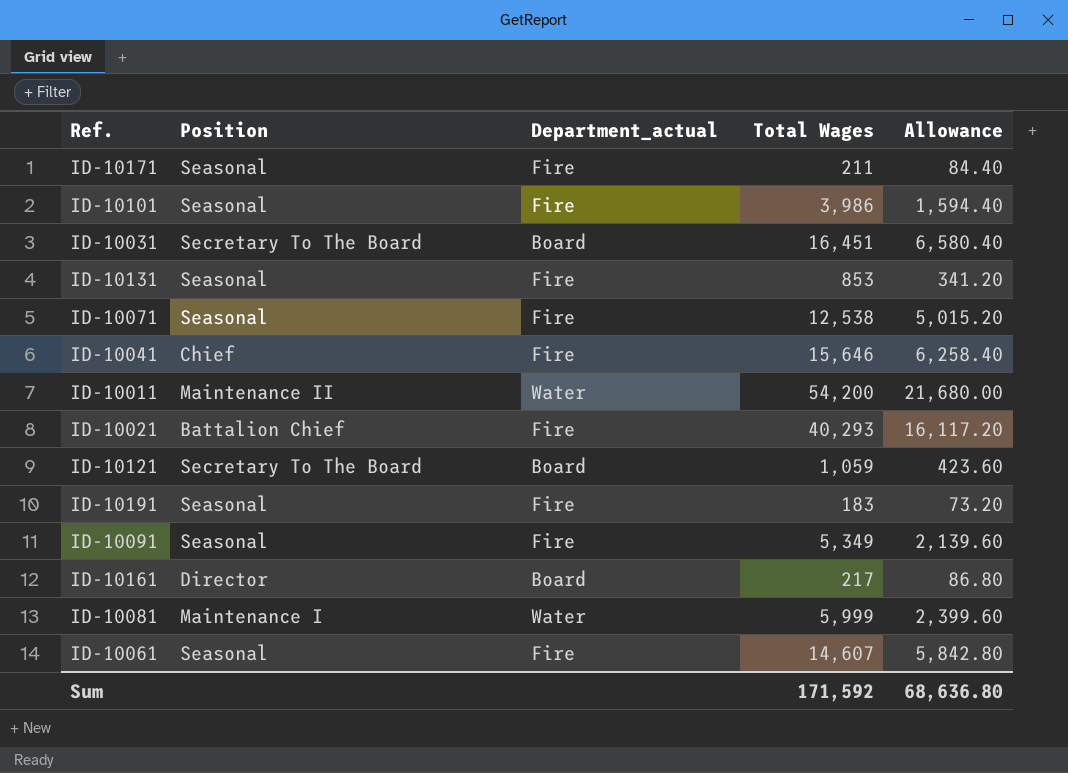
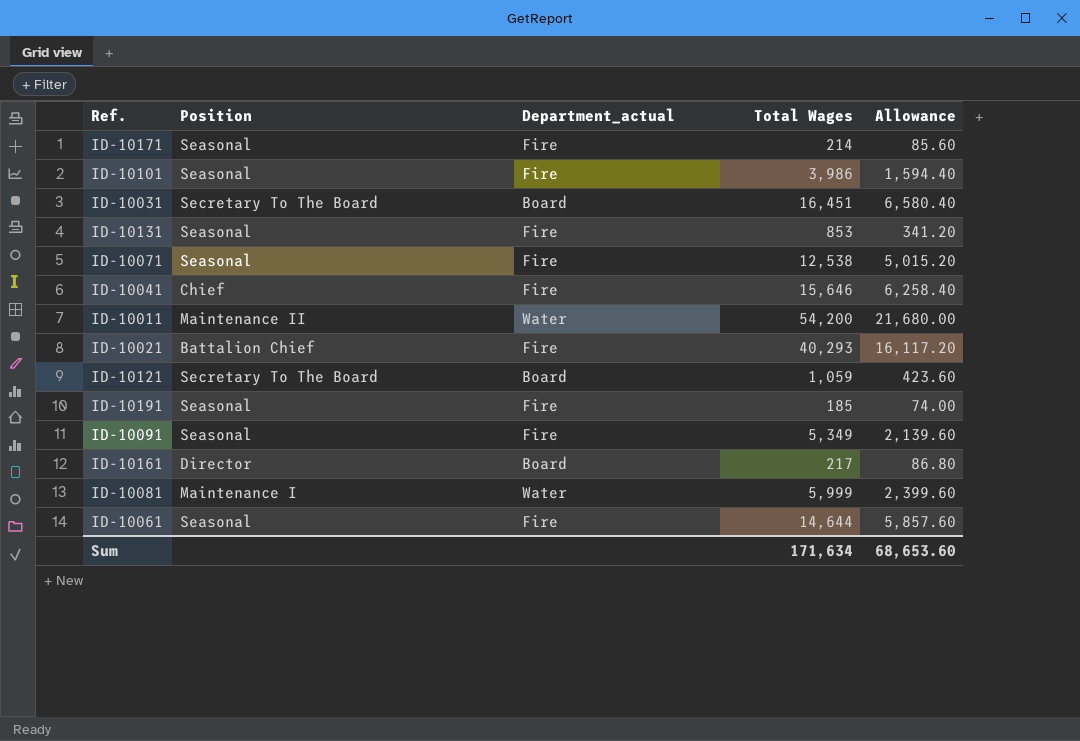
ID-10171 | Total Wages: 211 -> 214
ID-10171 | Allowance: 84.40 -> 85.60
ID-10191 | Total Wages: 183 -> 185
ID-10191 | Allowance: 73.20 -> 74.00
ID-10061 | Total Wages: 14,607 -> 14,644
ID-10061 | Allowance: 5,842.80 -> 5,857.60
Sum | Total Wages: 171,592 -> 171,634
Sum | Allowance: 68,636.80 -> 68,653.60

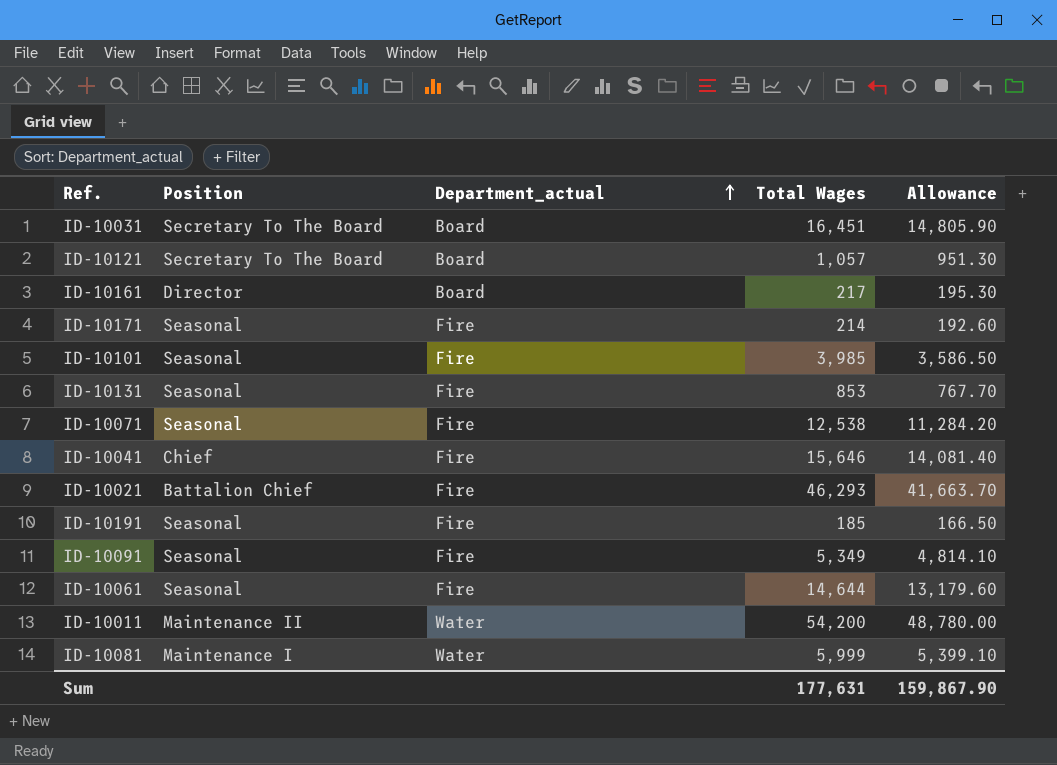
row order: none -> Department_actual ascending
column Allowance | formula: [Total Wages] * 0.4 -> [Total Wages] * 0.9
ID-10121 | Total Wages: 1,059 -> 1,057
ID-10101 | Total Wages: 3,986 -> 3,985
ID-10021 | Total Wages: 40,293 -> 46,293
Sum | Total Wages: 171,634 -> 177,631
Sum | Allowance: 68,653.60 -> 159,867.90

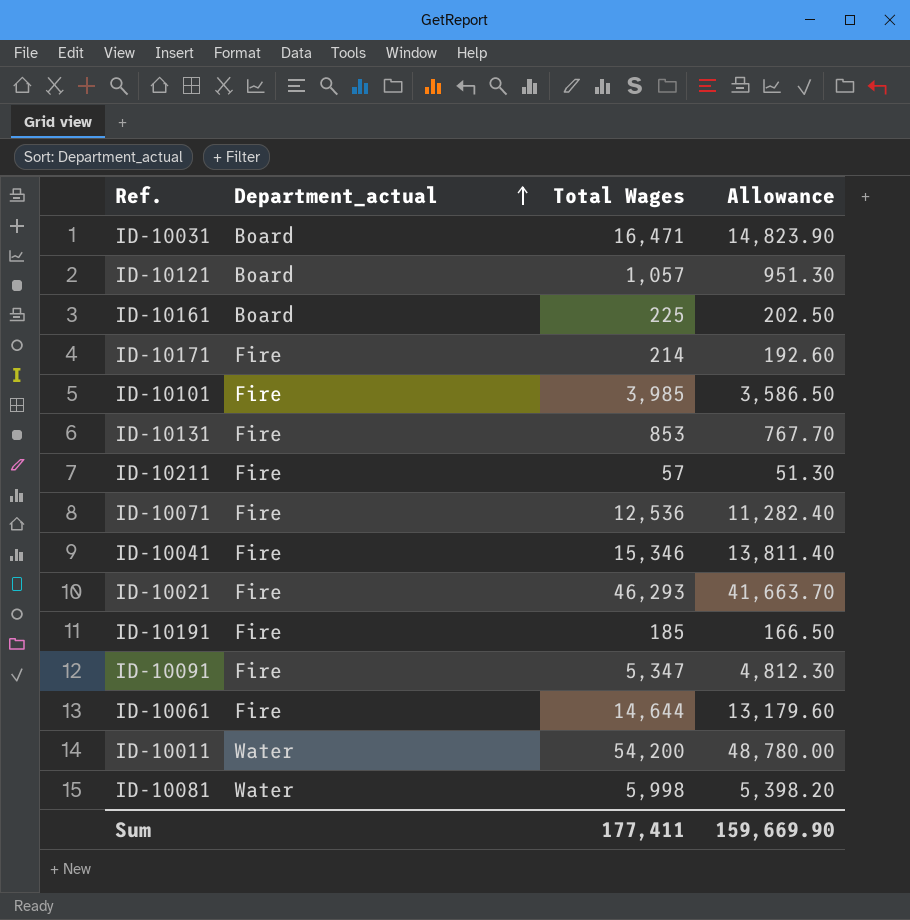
column Position | position: 2 -> none
ID-10031 | Total Wages: 16,451 -> 16,471
ID-10031 | Allowance: 14,805.90 -> 14,823.90
ID-10161 | Total Wages: 217 -> 225
ID-10161 | Allowance: 195.30 -> 202.50
row ID-10211: none -> Fire | 57 | 51.30
ID-10071 | Total Wages: 12,538 -> 12,536
ID-10071 | Allowance: 11,284.20 -> 11,282.40
ID-10041 | Total Wages: 15,646 -> 15,346
ID-10041 | Allowance: 14,081.40 -> 13,811.40
ID-10091 | Total Wages: 5,349 -> 5,347
ID-10091 | Allowance: 4,814.10 -> 4,812.30
ID-10081 | Total Wages: 5,999 -> 5,998
ID-10081 | Allowance: 5,399.10 -> 5,398.20
Sum | Total Wages: 177,631 -> 177,411
Sum | Allowance: 159,867.90 -> 159,669.90

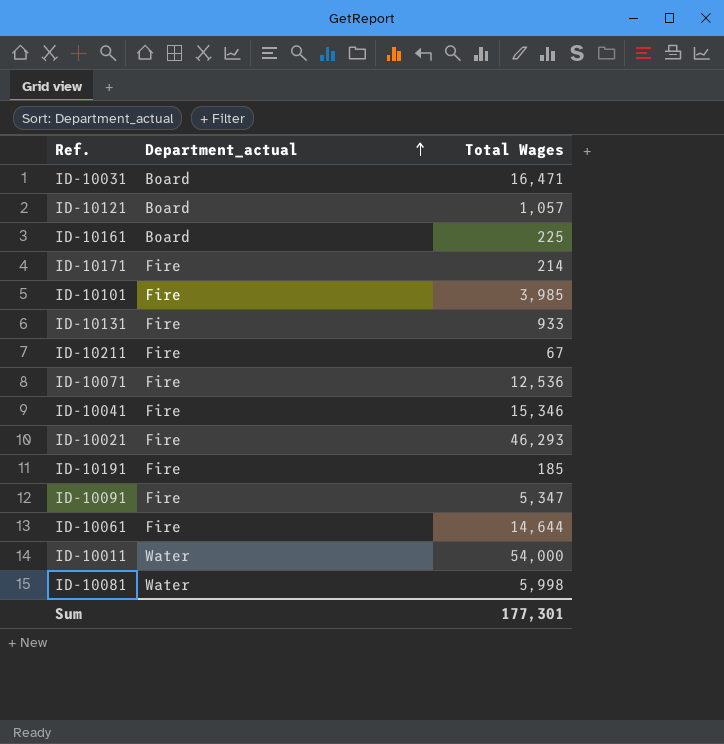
column Allowance | formula: [Total Wages] * 0.9 -> none
ID-10131 | Total Wages: 853 -> 933
ID-10211 | Total Wages: 57 -> 67
ID-10011 | Total Wages: 54,200 -> 54,000
Sum | Total Wages: 177,411 -> 177,301

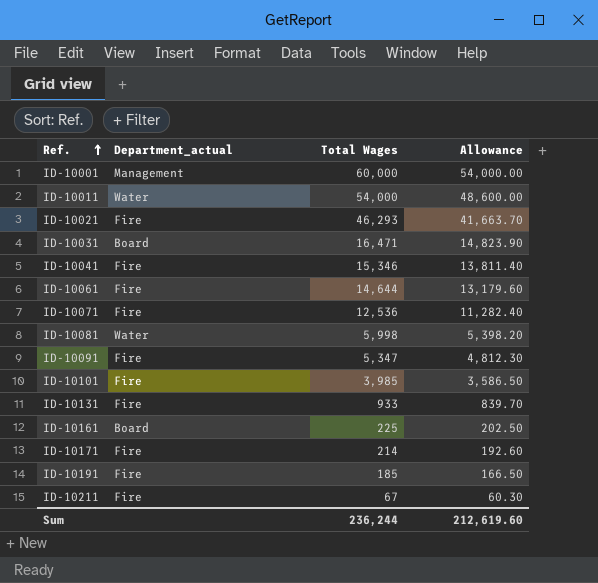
row order: Department_actual ascending -> Ref. ascending
column Allowance | formula: none -> [Total Wages] * 0.9
row ID-10121: Board | 1,057 -> none
row ID-10001: none -> Management | 60,000 | 54,000.00
Sum | Total Wages: 177,301 -> 236,244

